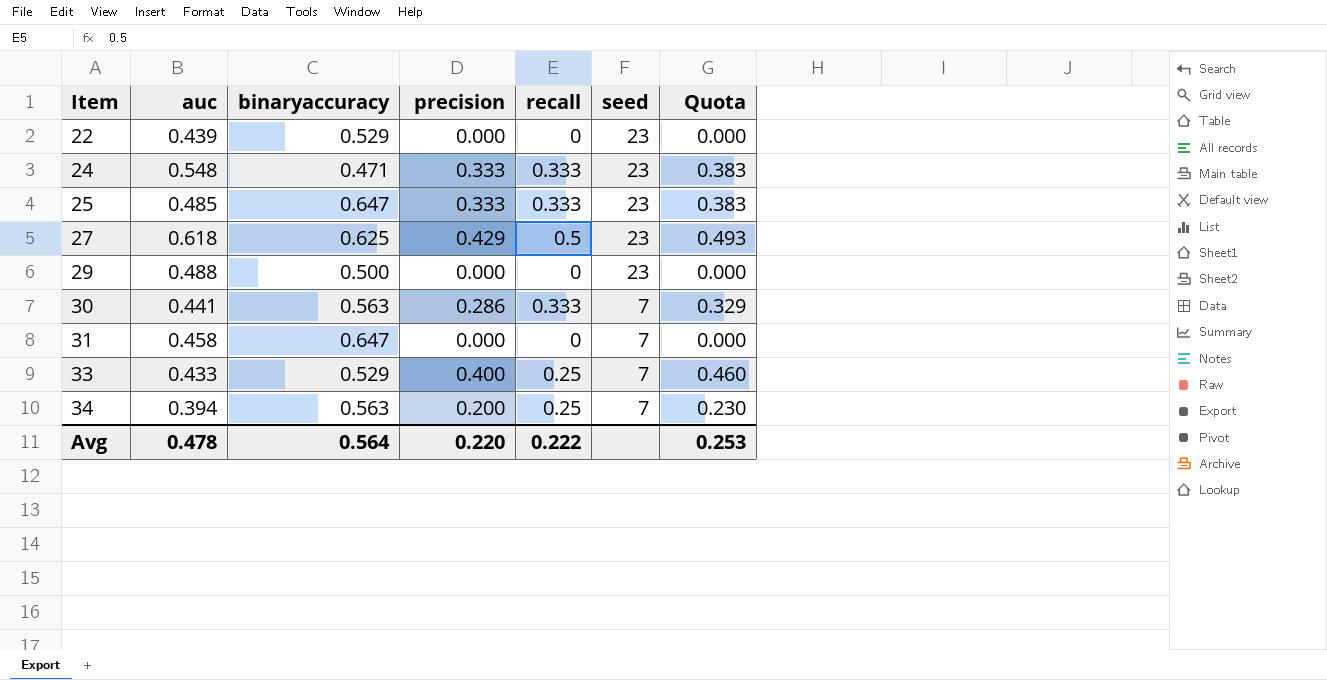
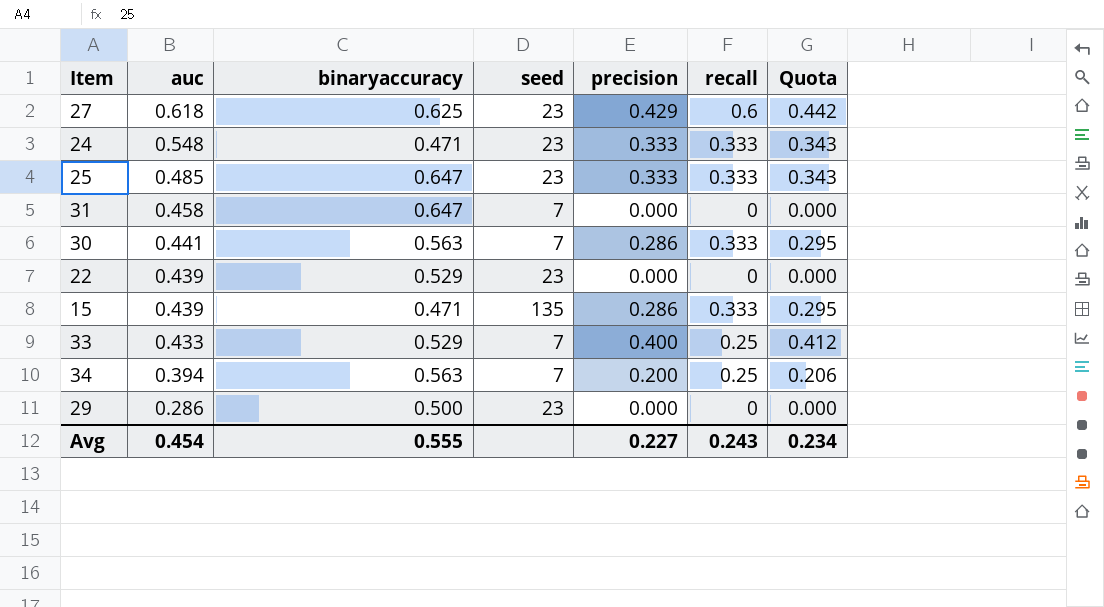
row order: Item ascending -> auc descending
column seed | position: 6 -> 4
column Quota | formula: [precision] * 1.15 -> [precision] * 1.03
27 | recall: 0.5 -> 0.6
row 15: none -> 0.439 | 0.471 | 135 | 0.286 | 0.333 | 0.295
29 | auc: 0.488 -> 0.286
Avg | auc: 0.478 -> 0.454
Avg | binaryaccuracy: 0.564 -> 0.555
Avg | precision: 0.220 -> 0.227
Avg | recall: 0.222 -> 0.243
Avg | Quota: 0.253 -> 0.234

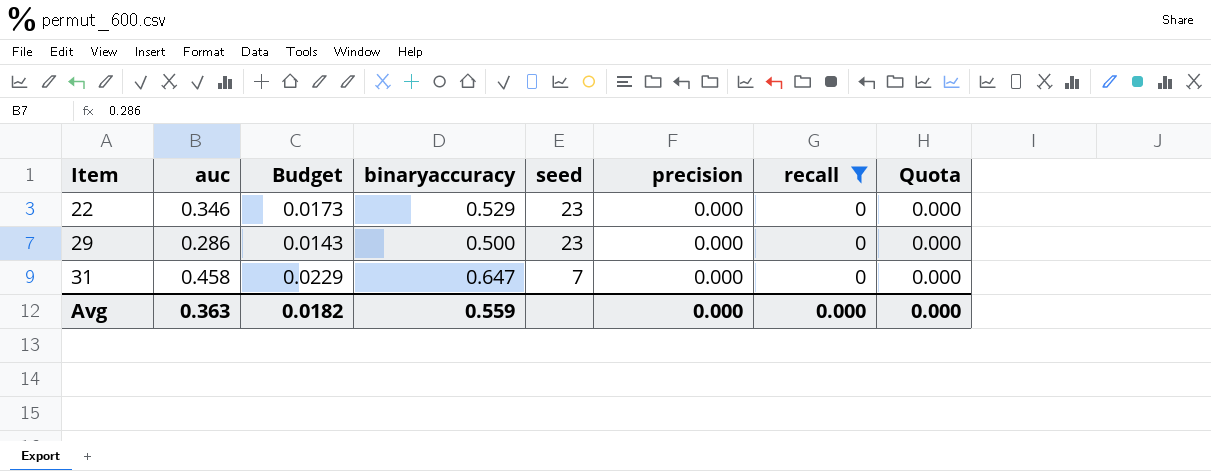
filter: none -> recall = 0
row order: auc descending -> Item ascending
column Budget | formula: none -> [auc] * 0.05
22 | auc: 0.439 -> 0.346
Avg | auc: 0.454 -> 0.363
Avg | binaryaccuracy: 0.555 -> 0.559
Avg | precision: 0.227 -> 0.000
Avg | recall: 0.243 -> 0.000
Avg | Quota: 0.234 -> 0.000

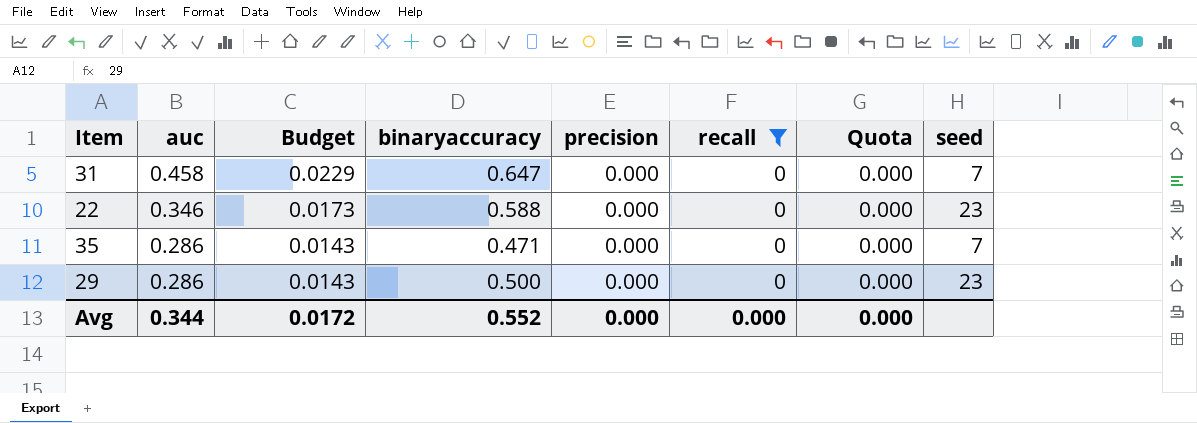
row order: Item ascending -> auc descending
column seed | position: 5 -> 8
22 | binaryaccuracy: 0.529 -> 0.588
row 35: none -> 0.286 | 0.0143 | 0.471 | 0.000 | 0 | 0.000 | 7
Avg | auc: 0.363 -> 0.344
Avg | Budget: 0.0182 -> 0.0172
Avg | binaryaccuracy: 0.559 -> 0.552

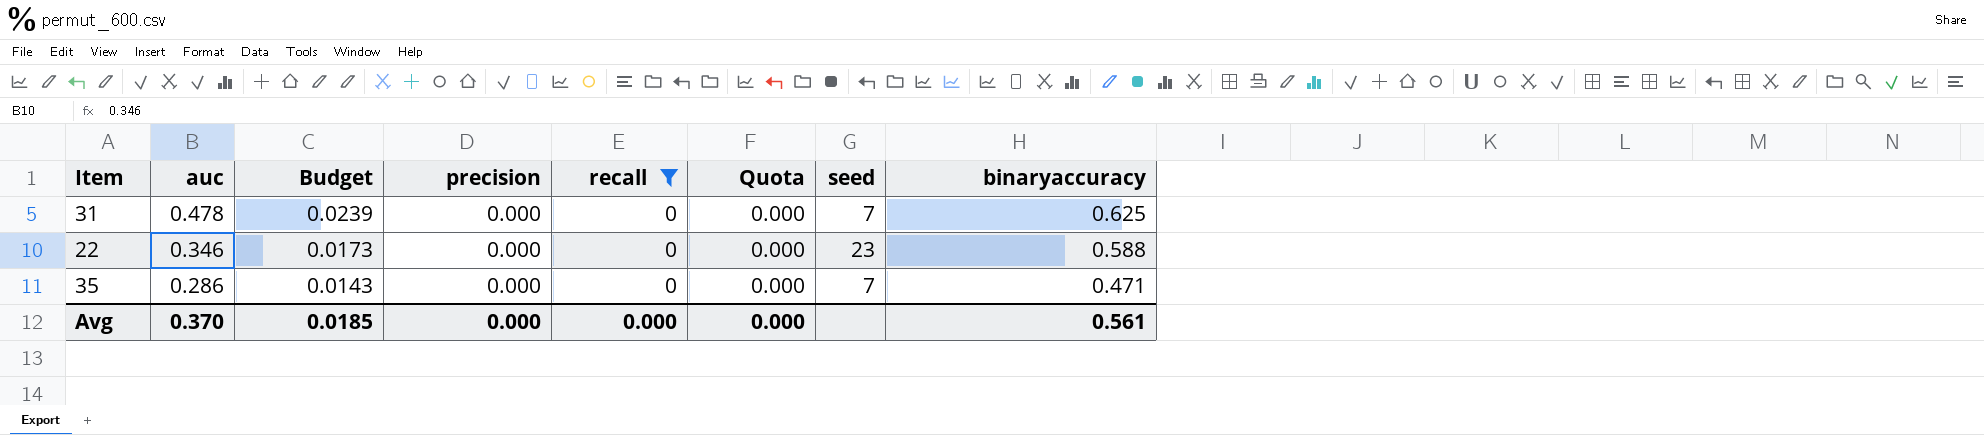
column binaryaccuracy | position: 4 -> 8
row 29: 0.286 | 0.0143 | 0.500 | 0.000 | 0 | 0.000 | 23 -> none
31 | auc: 0.458 -> 0.478
31 | Budget: 0.0229 -> 0.0239
31 | binaryaccuracy: 0.647 -> 0.625
Avg | auc: 0.344 -> 0.370
Avg | Budget: 0.0172 -> 0.0185
Avg | binaryaccuracy: 0.552 -> 0.561

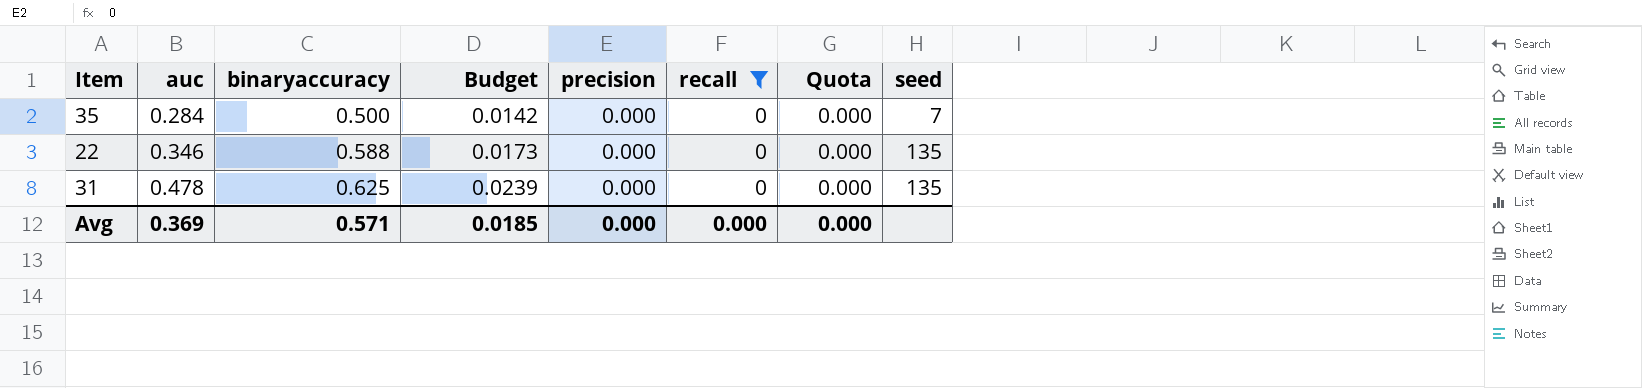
row order: auc descending -> auc ascending
column binaryaccuracy | position: 8 -> 3
35 | auc: 0.286 -> 0.284
35 | binaryaccuracy: 0.471 -> 0.500
35 | Budget: 0.0143 -> 0.0142
22 | seed: 23 -> 135
31 | seed: 7 -> 135
Avg | auc: 0.370 -> 0.369
Avg | binaryaccuracy: 0.561 -> 0.571

